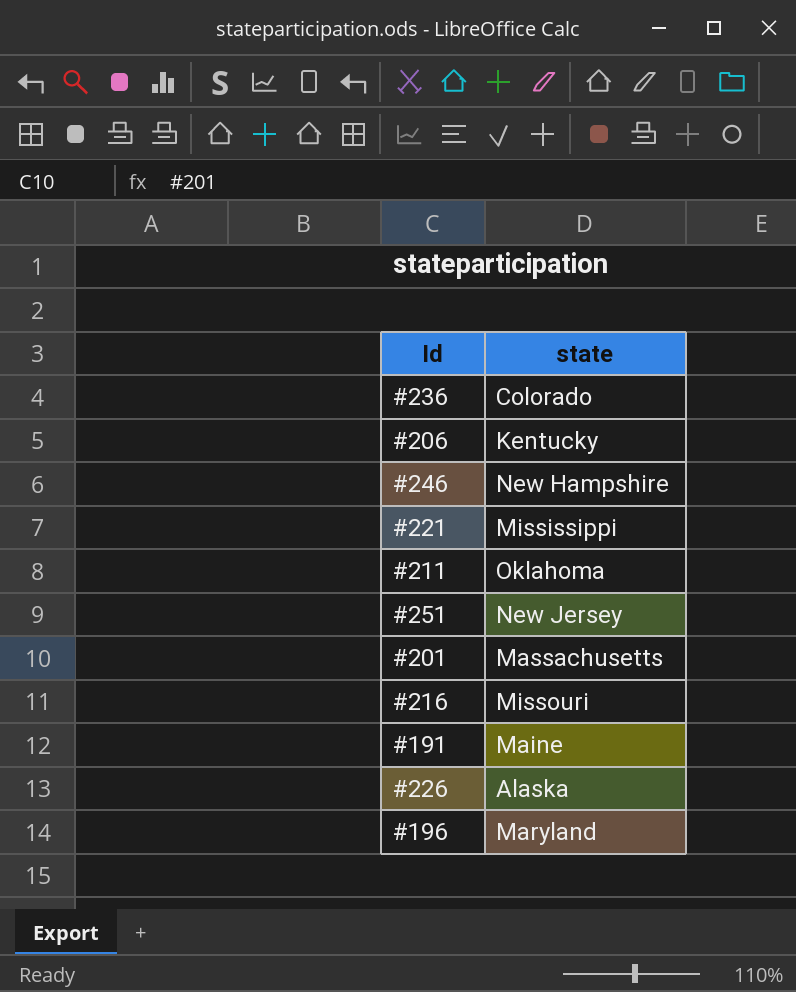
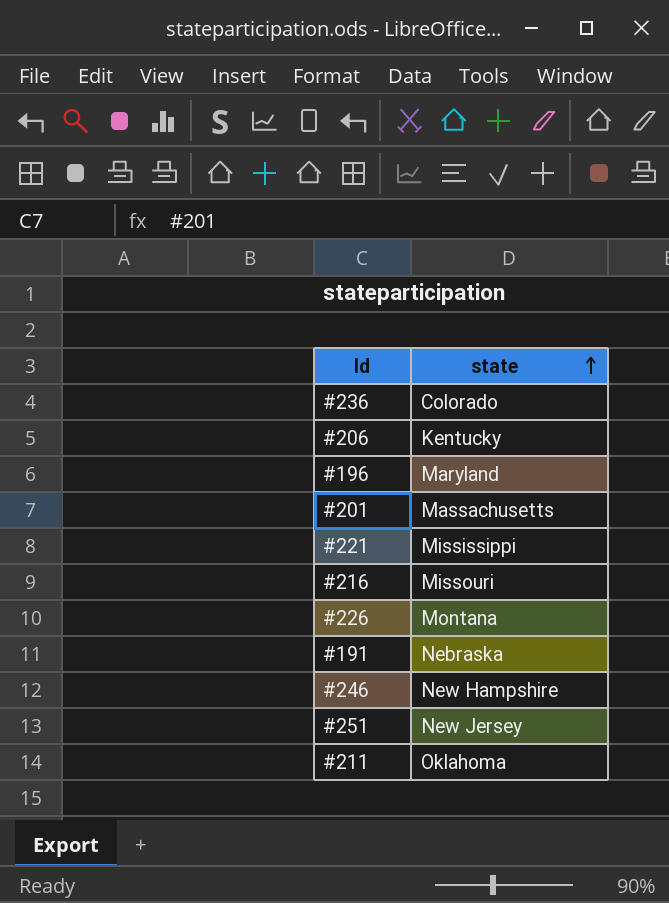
row order: none -> state ascending
#226 | state: Alaska -> Montana
#191 | state: Maine -> Nebraska

